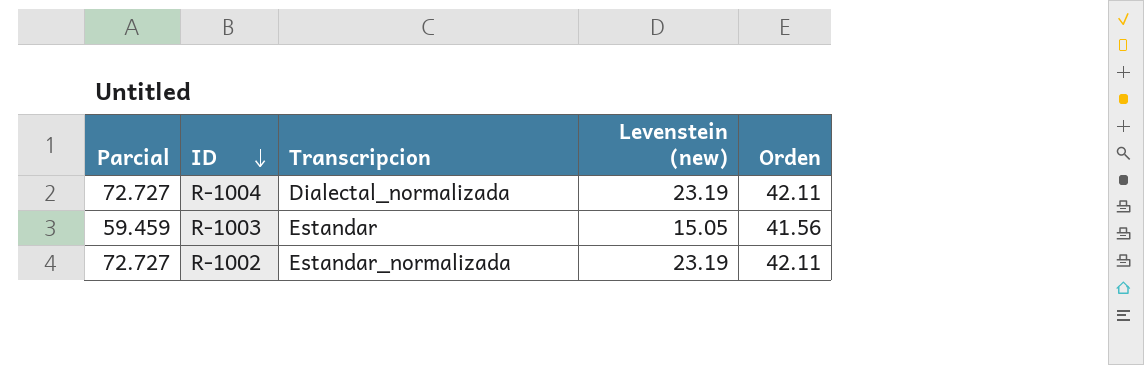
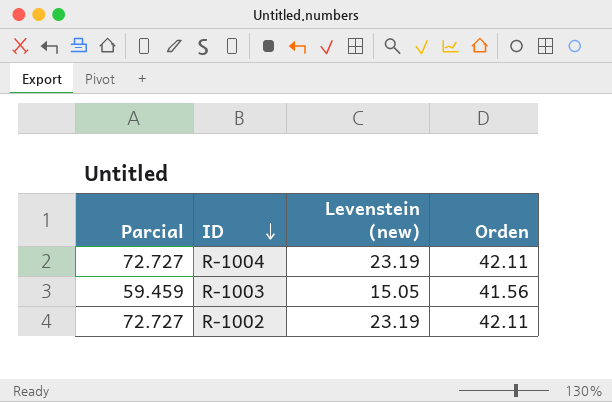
column Transcripcion | position: 3 -> none

